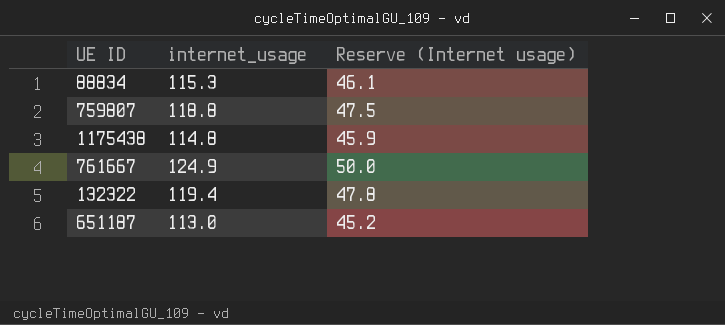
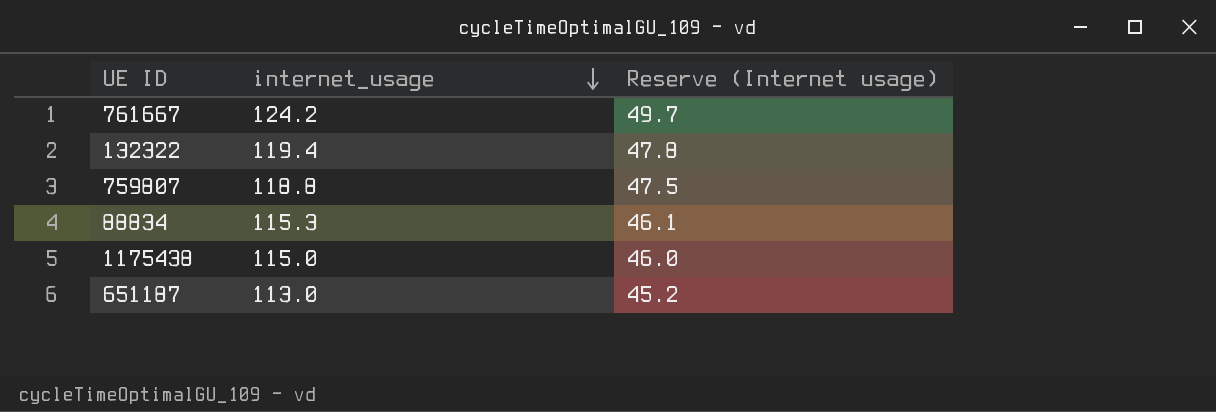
row order: none -> internet_usage descending
761667 | internet_usage: 124.9 -> 124.2
761667 | Reserve (Internet usage): 50.0 -> 49.7
1175438 | internet_usage: 114.8 -> 115.0
1175438 | Reserve (Internet usage): 45.9 -> 46.0

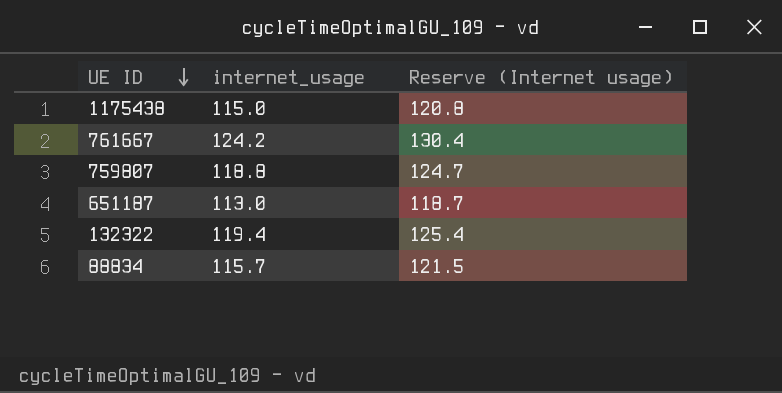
row order: internet_usage descending -> UE ID descending
column Reserve (Internet usage) | formula: [internet_usage] * 0.4 -> [internet_usage] * 1.05
88834 | internet_usage: 115.3 -> 115.7

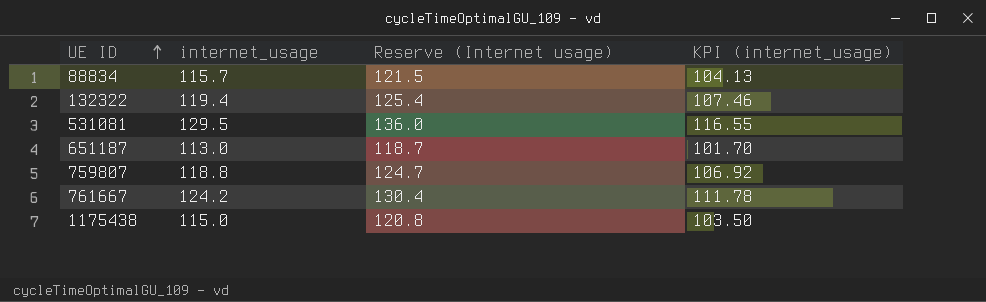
row order: UE ID descending -> UE ID ascending
column KPI (internet_usage) | formula: none -> [internet_usage] * 0.9
row 531081: none -> 129.5 | 136.0 | 116.55

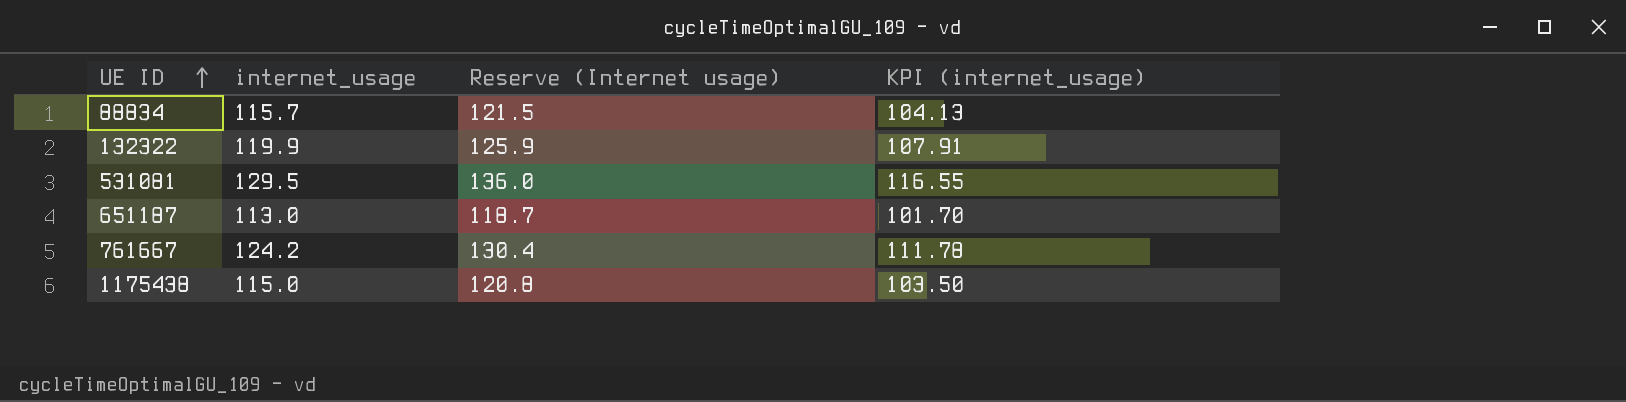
row 759807: 118.8 | 124.7 | 106.92 -> none
132322 | internet_usage: 119.4 -> 119.9
132322 | Reserve (Internet usage): 125.4 -> 125.9
132322 | KPI (internet_usage): 107.46 -> 107.91

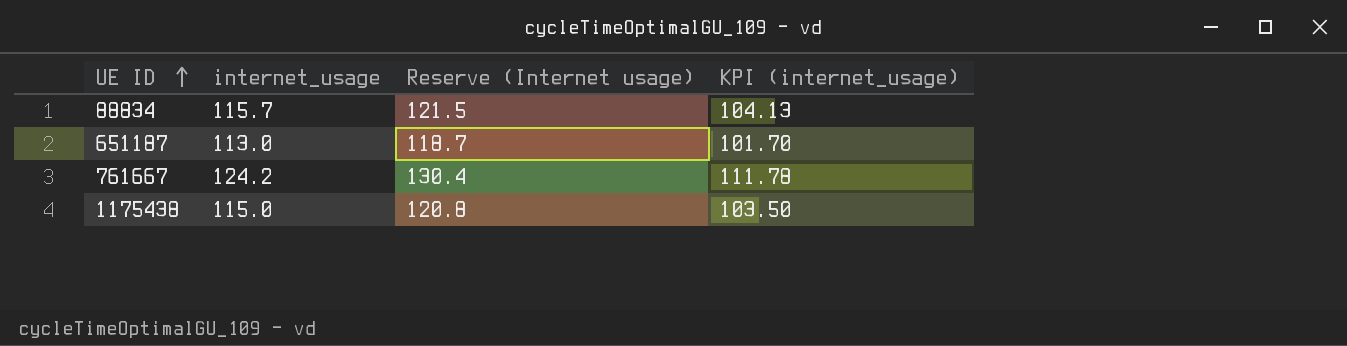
row 132322: 119.9 | 125.9 | 107.91 -> none
row 531081: 129.5 | 136.0 | 116.55 -> none

